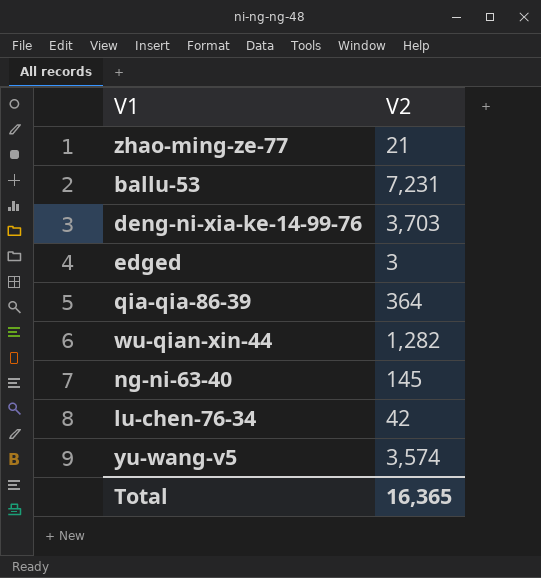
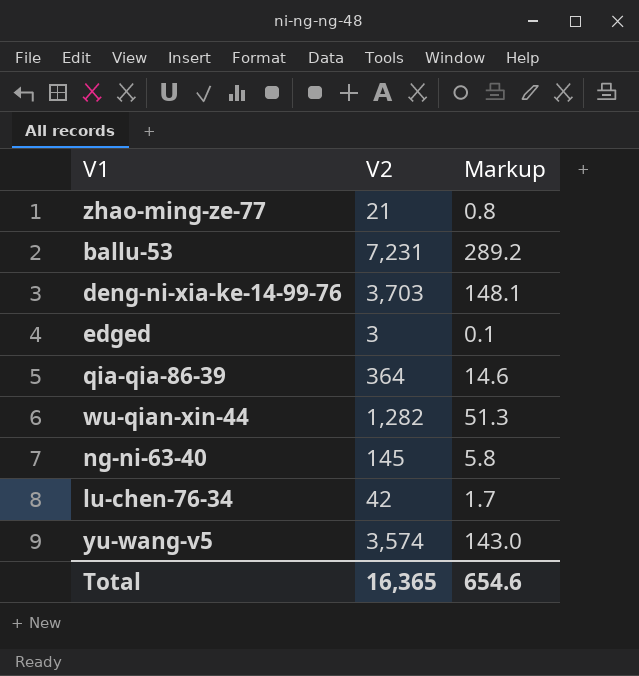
column Markup | formula: none -> [V2] * 0.04

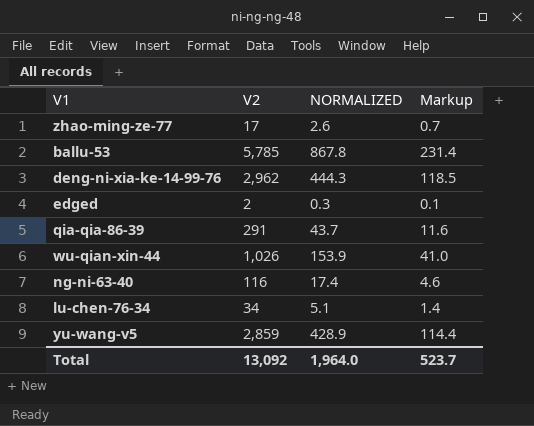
column NORMALIZED | formula: none -> [V2] * 0.15
zhao-ming-ze-77 | V2: 21 -> 17
zhao-ming-ze-77 | Markup: 0.8 -> 0.7
ballu-53 | V2: 7,231 -> 5,785
ballu-53 | Markup: 289.2 -> 231.4
deng-ni-xia-ke-14-99-76 | V2: 3,703 -> 2,962
deng-ni-xia-ke-14-99-76 | Markup: 148.1 -> 118.5
edged | V2: 3 -> 2
qia-qia-86-39 | V2: 364 -> 291
qia-qia-86-39 | Markup: 14.6 -> 11.6
wu-qian-xin-44 | V2: 1,282 -> 1,026
wu-qian-xin-44 | Markup: 51.3 -> 41.0
ng-ni-63-40 | V2: 145 -> 116
ng-ni-63-40 | Markup: 5.8 -> 4.6
lu-chen-76-34 | V2: 42 -> 34
lu-chen-76-34 | Markup: 1.7 -> 1.4
yu-wang-v5 | V2: 3,574 -> 2,859
yu-wang-v5 | Markup: 143.0 -> 114.4
Total | V2: 16,365 -> 13,092
Total | Markup: 654.6 -> 523.7

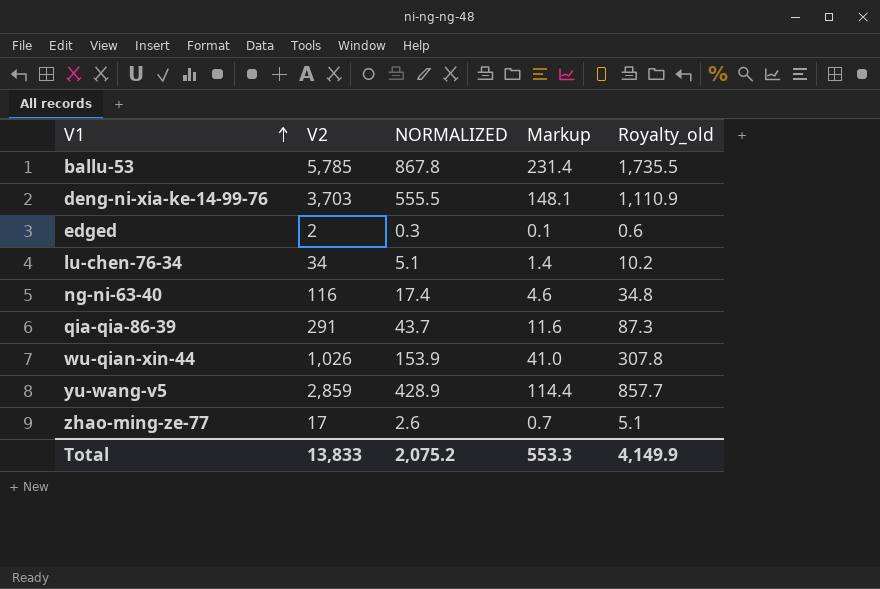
row order: none -> V1 ascending
column Royalty_old | formula: none -> [V2] * 0.3
deng-ni-xia-ke-14-99-76 | V2: 2,962 -> 3,703
deng-ni-xia-ke-14-99-76 | NORMALIZED: 444.3 -> 555.5
deng-ni-xia-ke-14-99-76 | Markup: 118.5 -> 148.1
Total | V2: 13,092 -> 13,833
Total | NORMALIZED: 1,964.0 -> 2,075.2
Total | Markup: 523.7 -> 553.3

